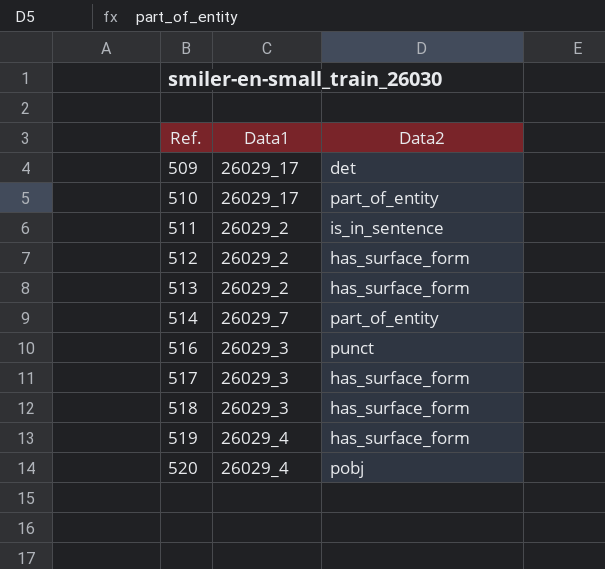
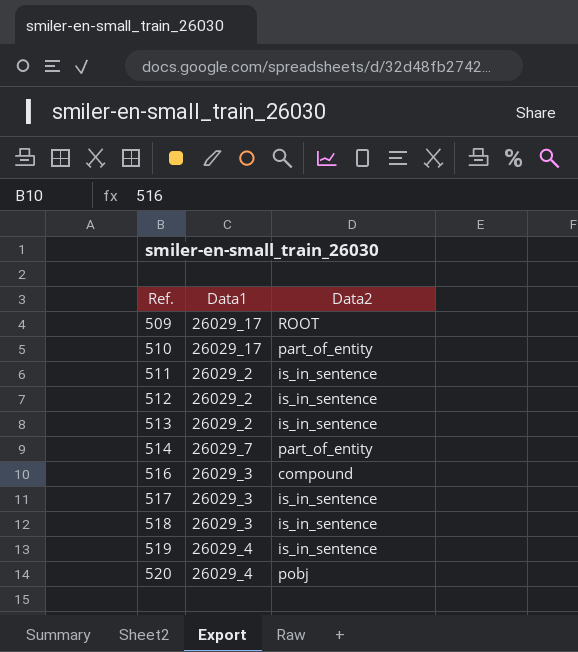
509 | Data2: det -> ROOT
512 | Data2: has_surface_form -> is_in_sentence
513 | Data2: has_surface_form -> is_in_sentence
516 | Data2: punct -> compound
517 | Data2: has_surface_form -> is_in_sentence
518 | Data2: has_surface_form -> is_in_sentence
519 | Data2: has_surface_form -> is_in_sentence

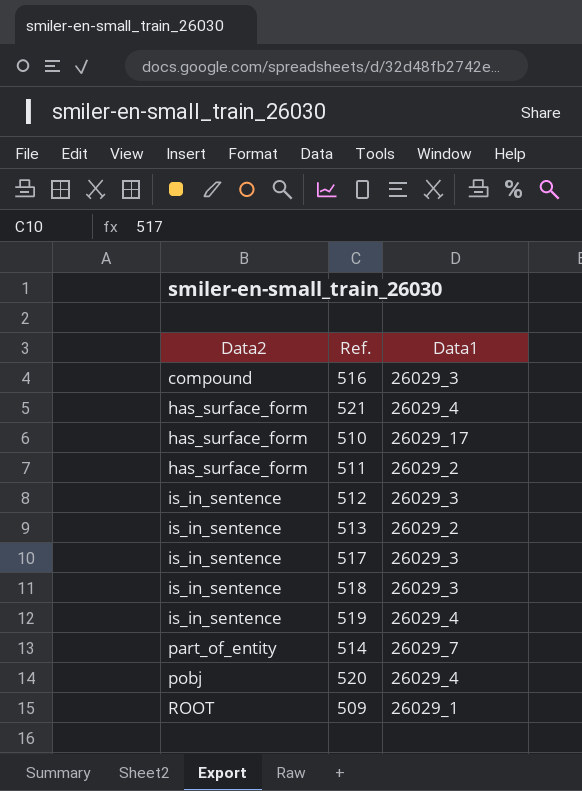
row order: Ref. ascending -> Data2 ascending
column Data2 | position: 3 -> 1
row 521: none -> has_surface_form | 26029_4
510 | Data2: part_of_entity -> has_surface_form
511 | Data2: is_in_sentence -> has_surface_form
512 | Data1: 26029_2 -> 26029_3
509 | Data1: 26029_17 -> 26029_1

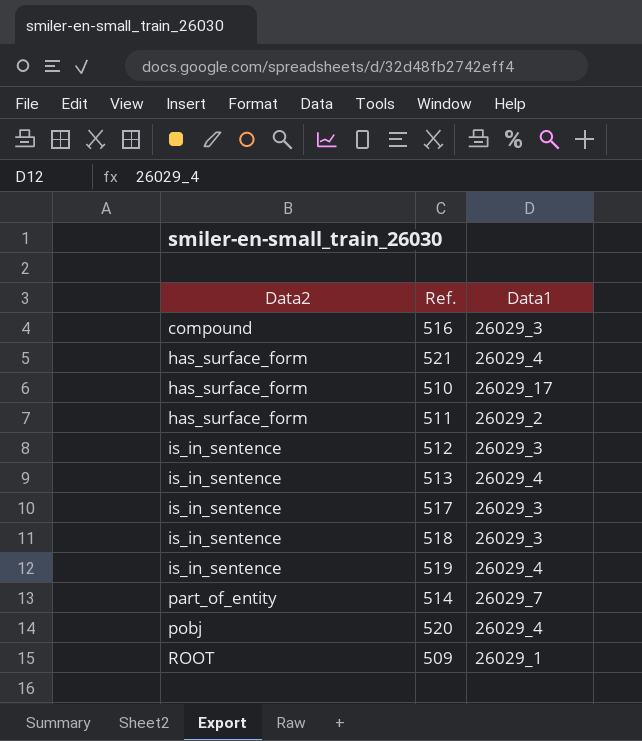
513 | Data1: 26029_2 -> 26029_4

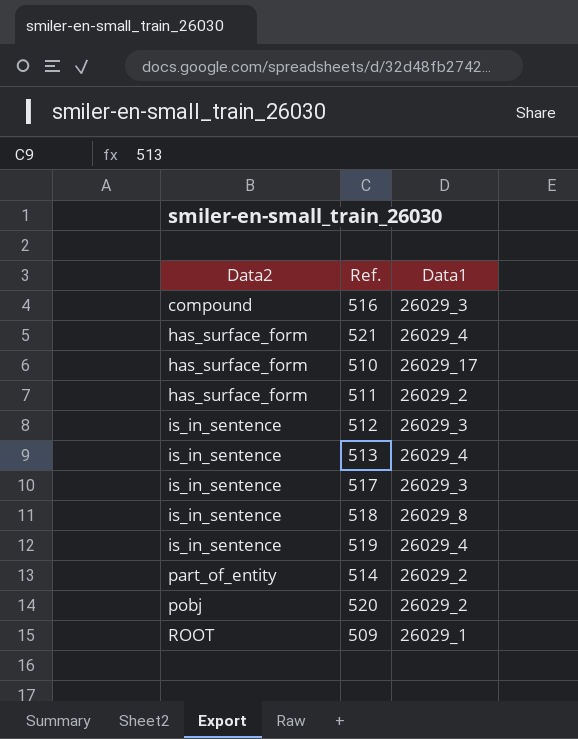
518 | Data1: 26029_3 -> 26029_8
514 | Data1: 26029_7 -> 26029_2
520 | Data1: 26029_4 -> 26029_2

